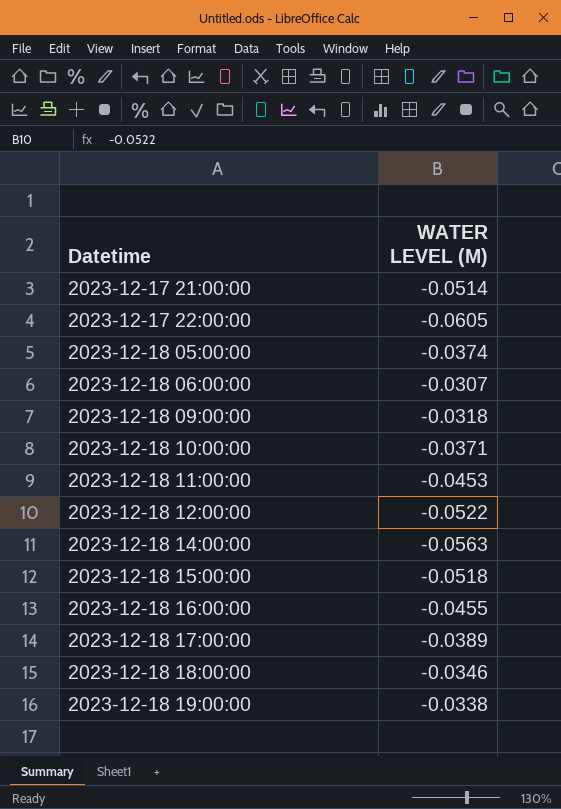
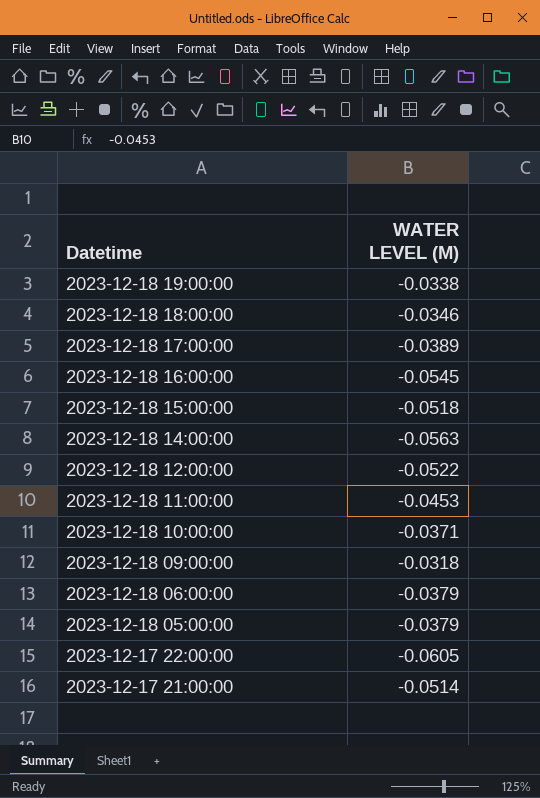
row order: Datetime ascending -> Datetime descending
2023-12-18 16:00:00 | WATER LEVEL (M): -0.0455 -> -0.0545
2023-12-18 06:00:00 | WATER LEVEL (M): -0.0307 -> -0.0379
2023-12-18 05:00:00 | WATER LEVEL (M): -0.0374 -> -0.0379

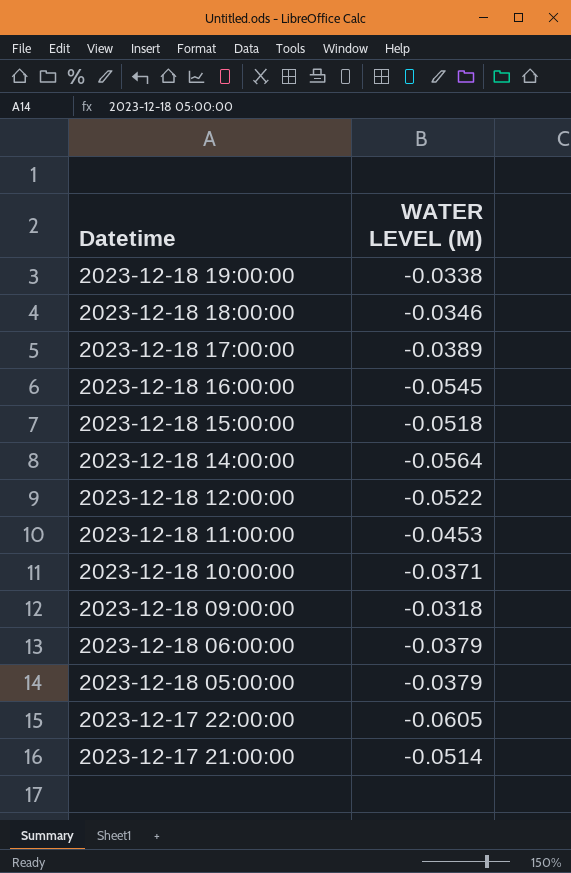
2023-12-18 14:00:00 | WATER LEVEL (M): -0.0563 -> -0.0564

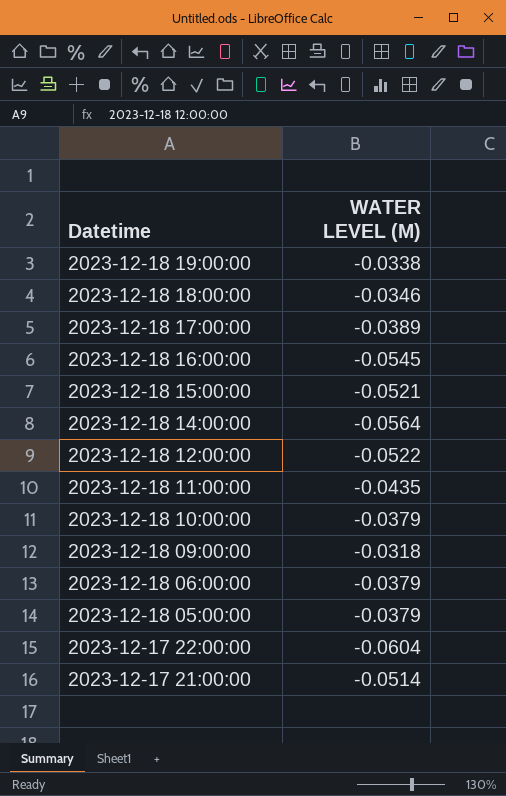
2023-12-18 15:00:00 | WATER LEVEL (M): -0.0518 -> -0.0521
2023-12-18 11:00:00 | WATER LEVEL (M): -0.0453 -> -0.0435
2023-12-18 10:00:00 | WATER LEVEL (M): -0.0371 -> -0.0379
2023-12-17 22:00:00 | WATER LEVEL (M): -0.0605 -> -0.0604

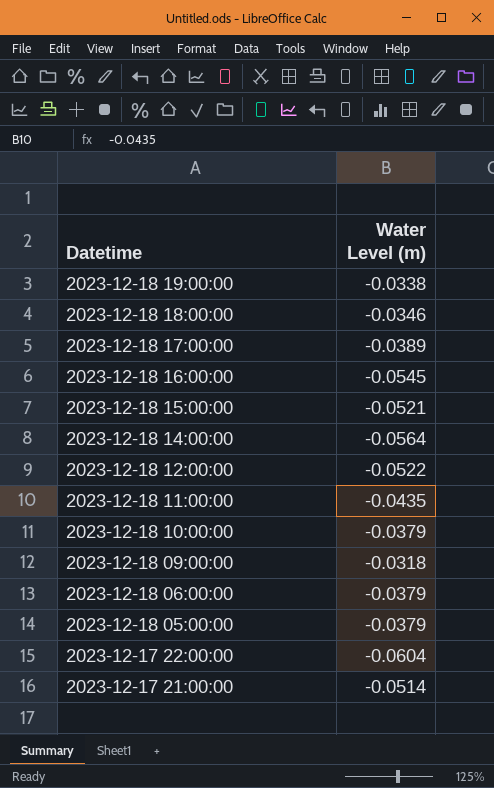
column name: WATER LEVEL (M) -> Water Level (m)

